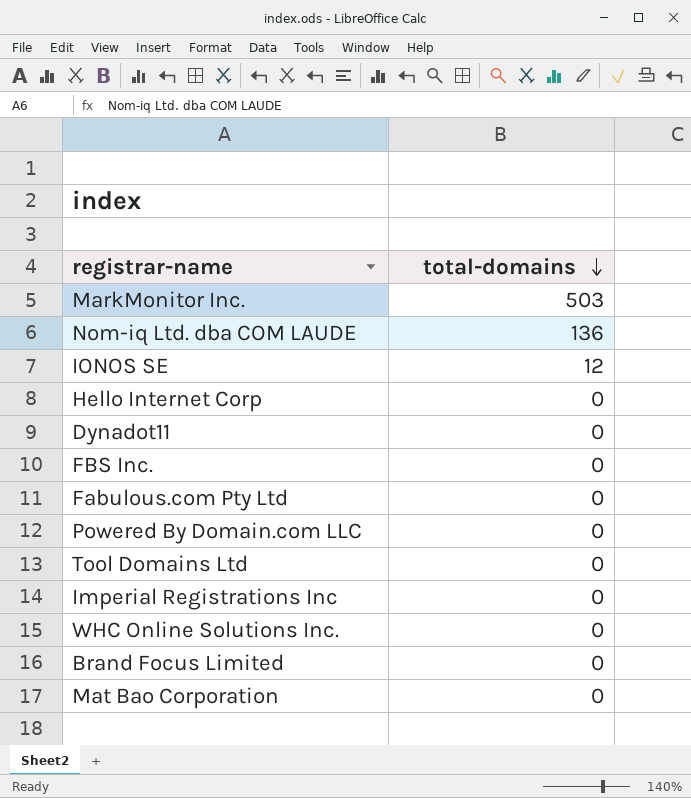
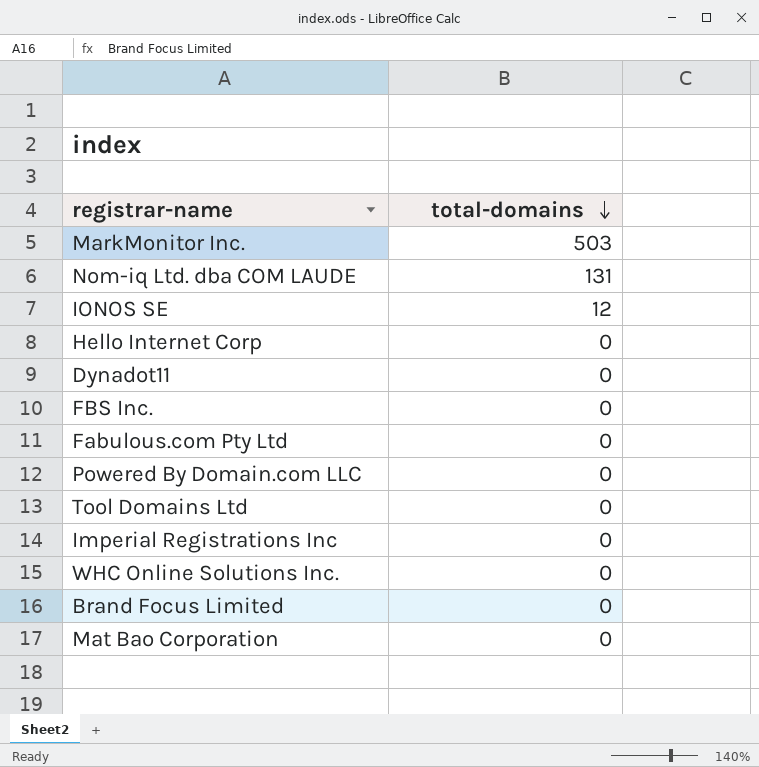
Nom-iq Ltd. dba COM LAUDE | total-domains: 136 -> 131

